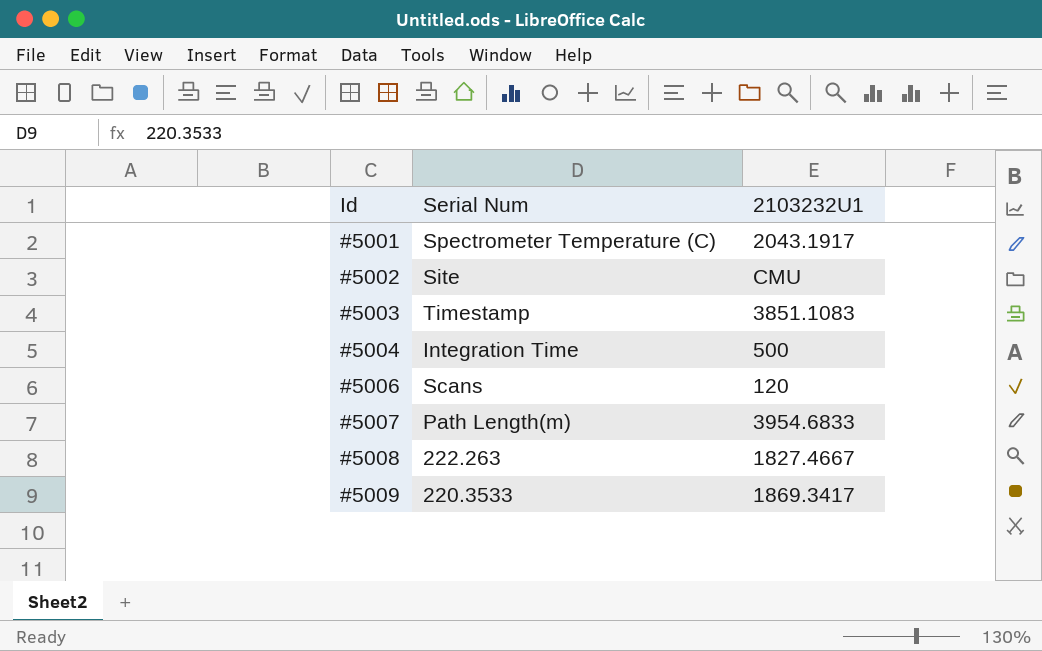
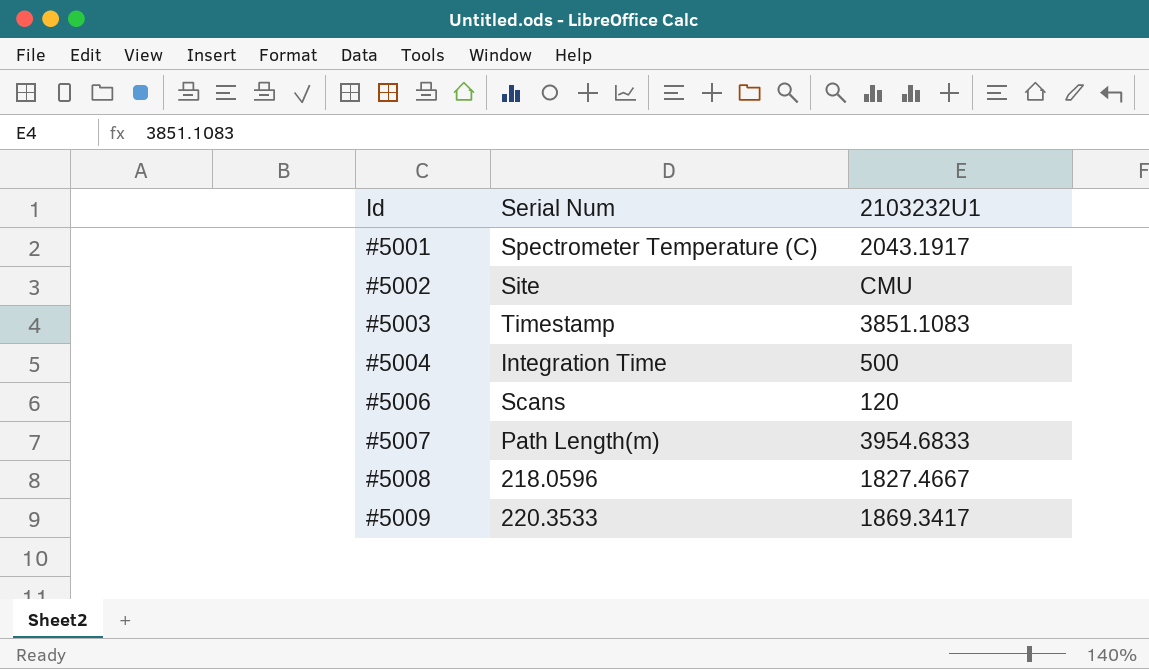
#5008 | Serial Num: 222.263 -> 218.0596

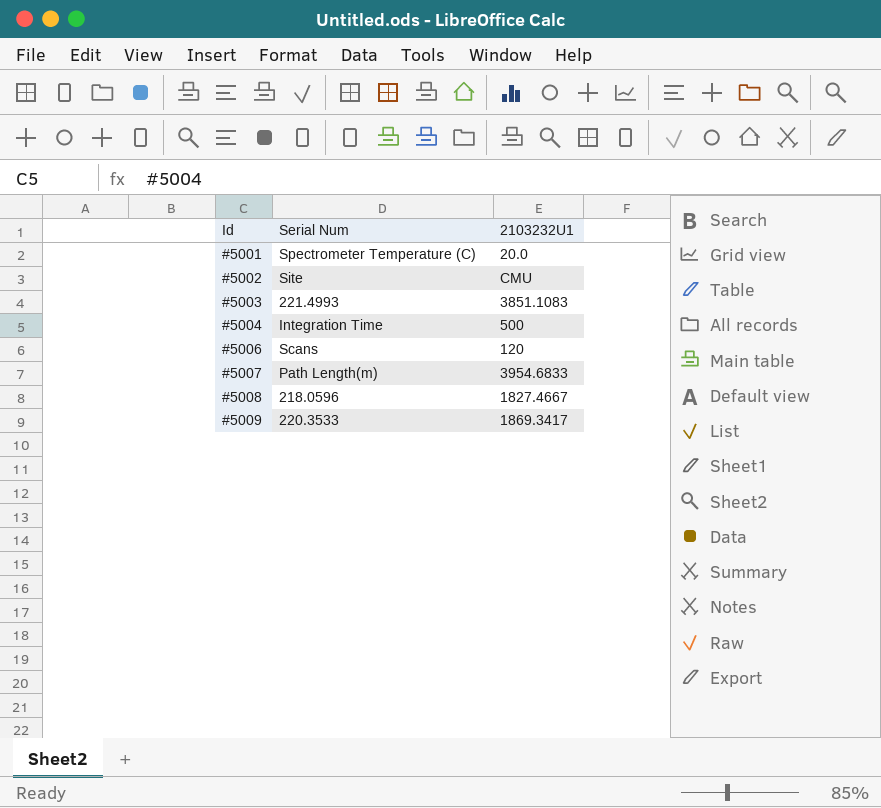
#5001 | 2103232U1: 2043.1917 -> 20.0
#5003 | Serial Num: Timestamp -> 221.4993

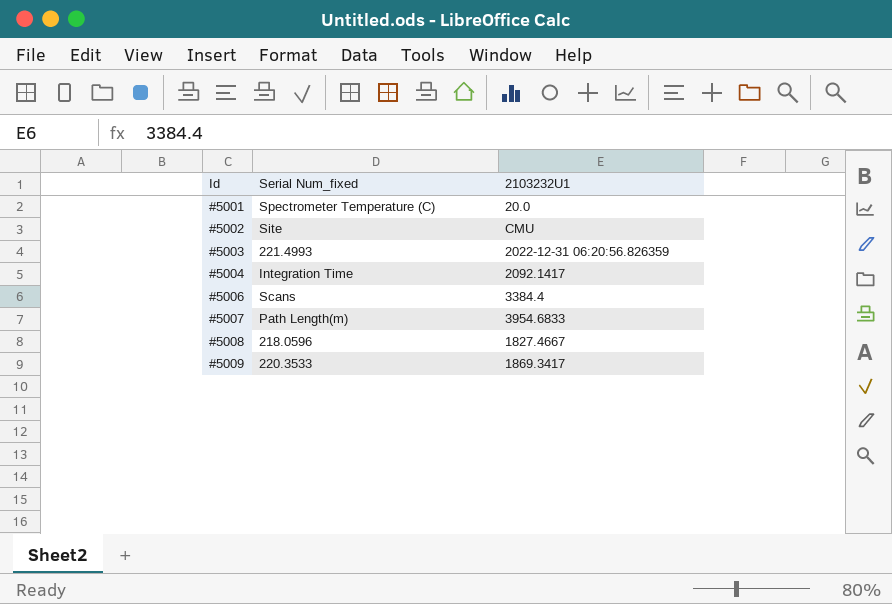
column name: Serial Num -> Serial Num_fixed
#5003 | 2103232U1: 3851.1083 -> 2022-12-31 06:20:56.826359
#5004 | 2103232U1: 500 -> 2092.1417
#5006 | 2103232U1: 120 -> 3384.4

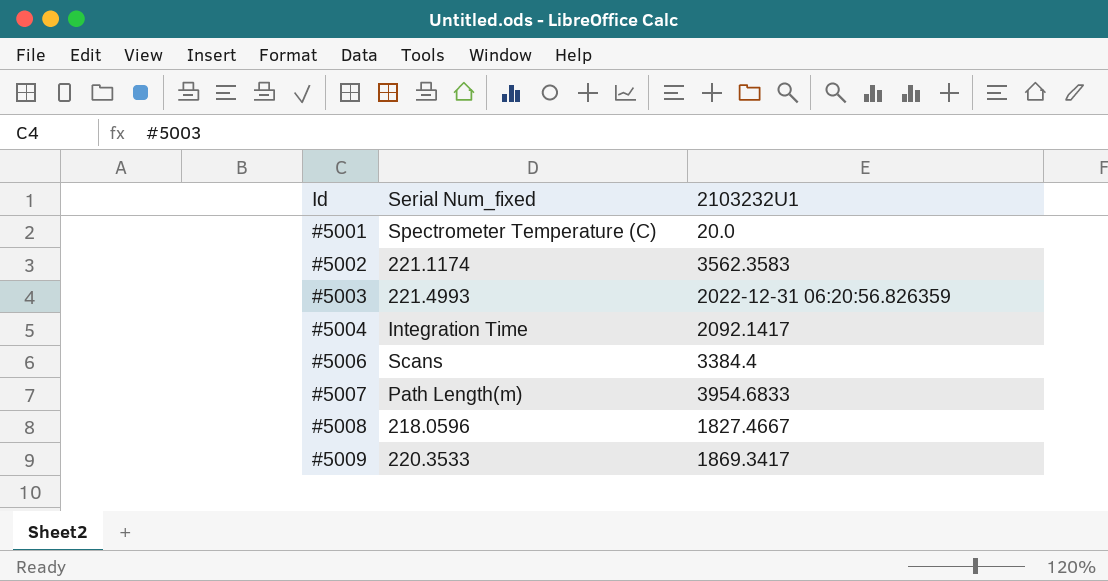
#5002 | Serial Num_fixed: Site -> 221.1174
#5002 | 2103232U1: CMU -> 3562.3583

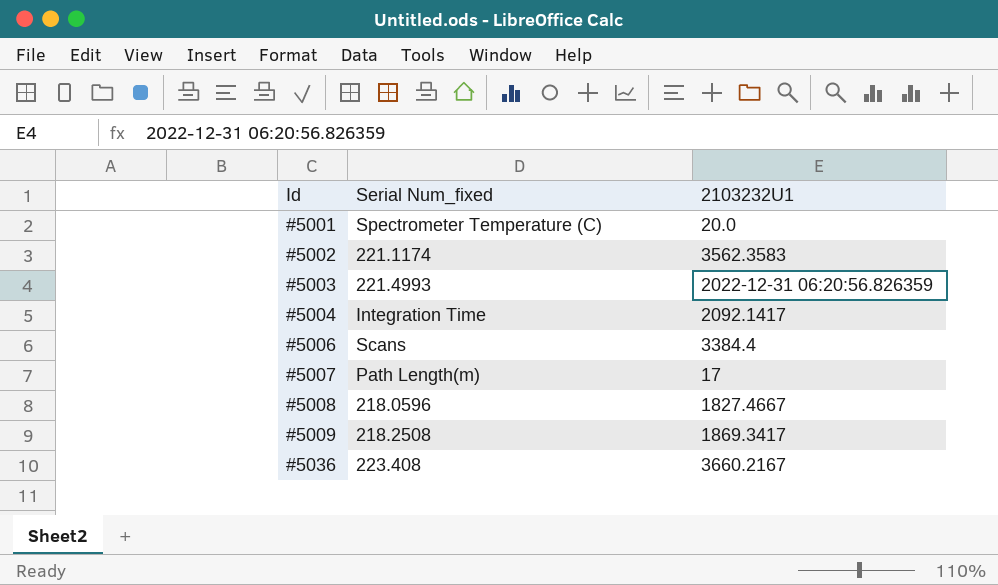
#5007 | 2103232U1: 3954.6833 -> 17
#5009 | Serial Num_fixed: 220.3533 -> 218.2508
row #5036: none -> 223.408 | 3660.2167

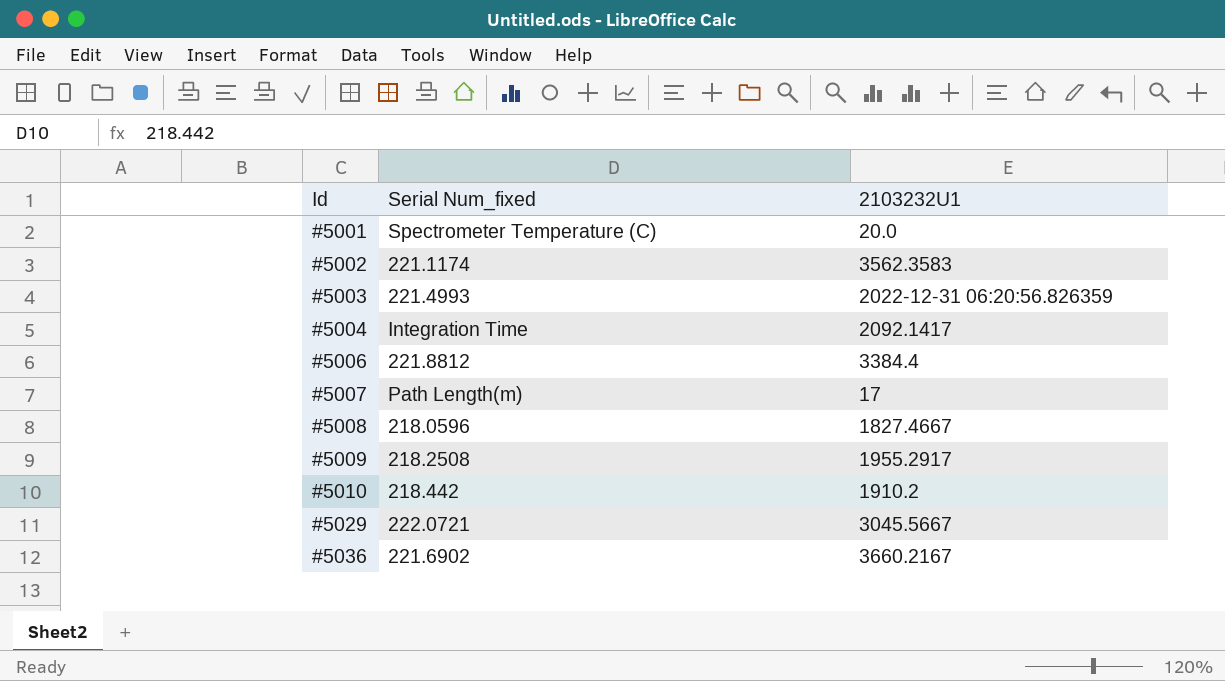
#5006 | Serial Num_fixed: Scans -> 221.8812
#5009 | 2103232U1: 1869.3417 -> 1955.2917
row #5010: none -> 218.442 | 1910.2
row #5029: none -> 222.0721 | 3045.5667
#5036 | Serial Num_fixed: 223.408 -> 221.6902

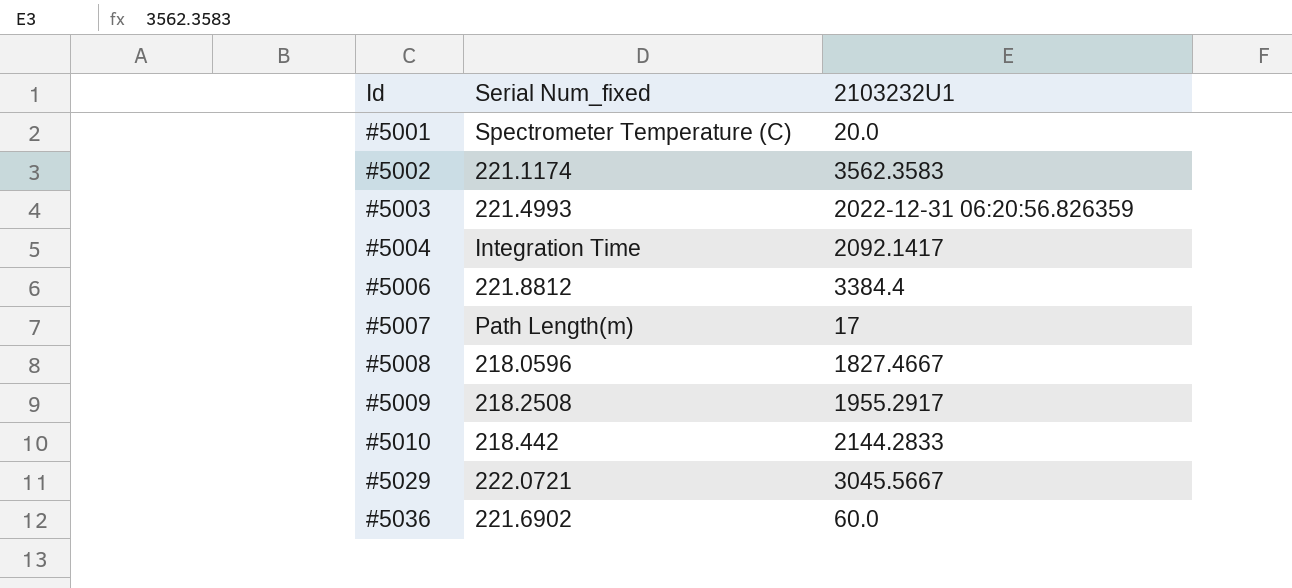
#5010 | 2103232U1: 1910.2 -> 2144.2833
#5036 | 2103232U1: 3660.2167 -> 60.0

